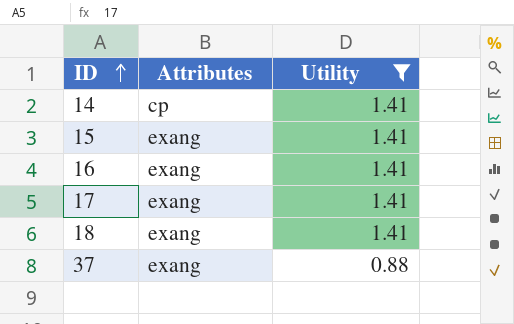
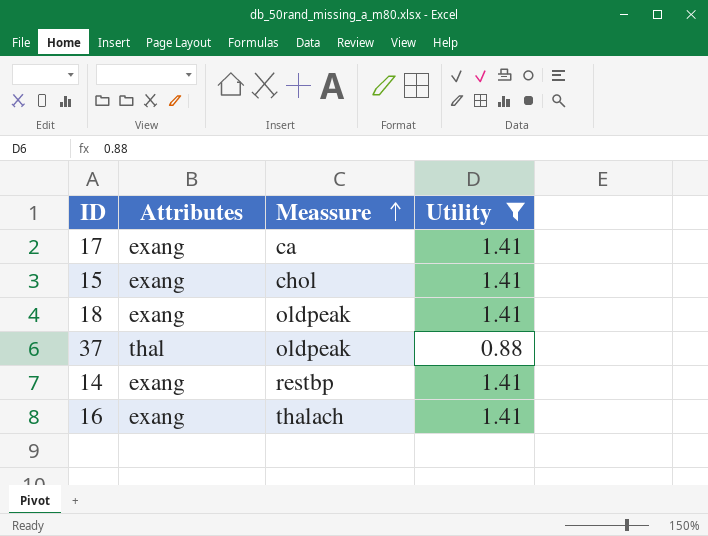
row order: ID ascending -> Meassure ascending
column Meassure | position: none -> 3
37 | Attributes: exang -> thal
14 | Attributes: cp -> exang

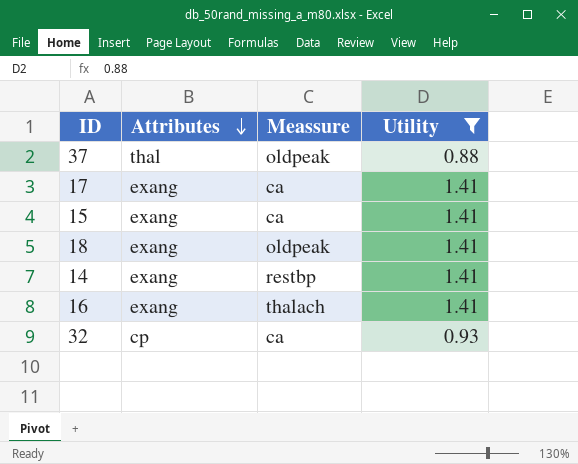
row order: Meassure ascending -> Attributes descending
15 | Meassure: chol -> ca
row 32: none -> cp | ca | 0.93

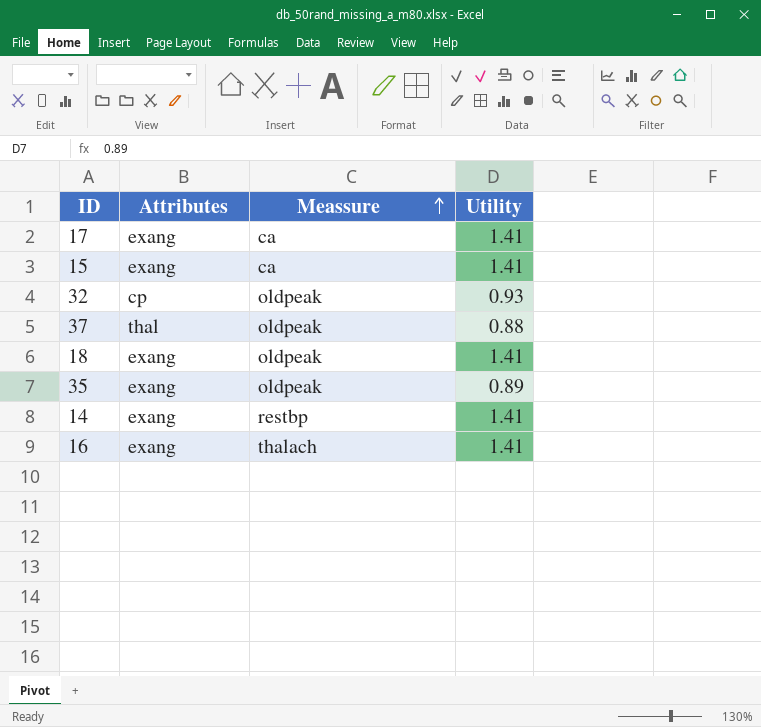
filter: Utility != 0.89 -> none
row order: Attributes descending -> Meassure ascending
32 | Meassure: ca -> oldpeak

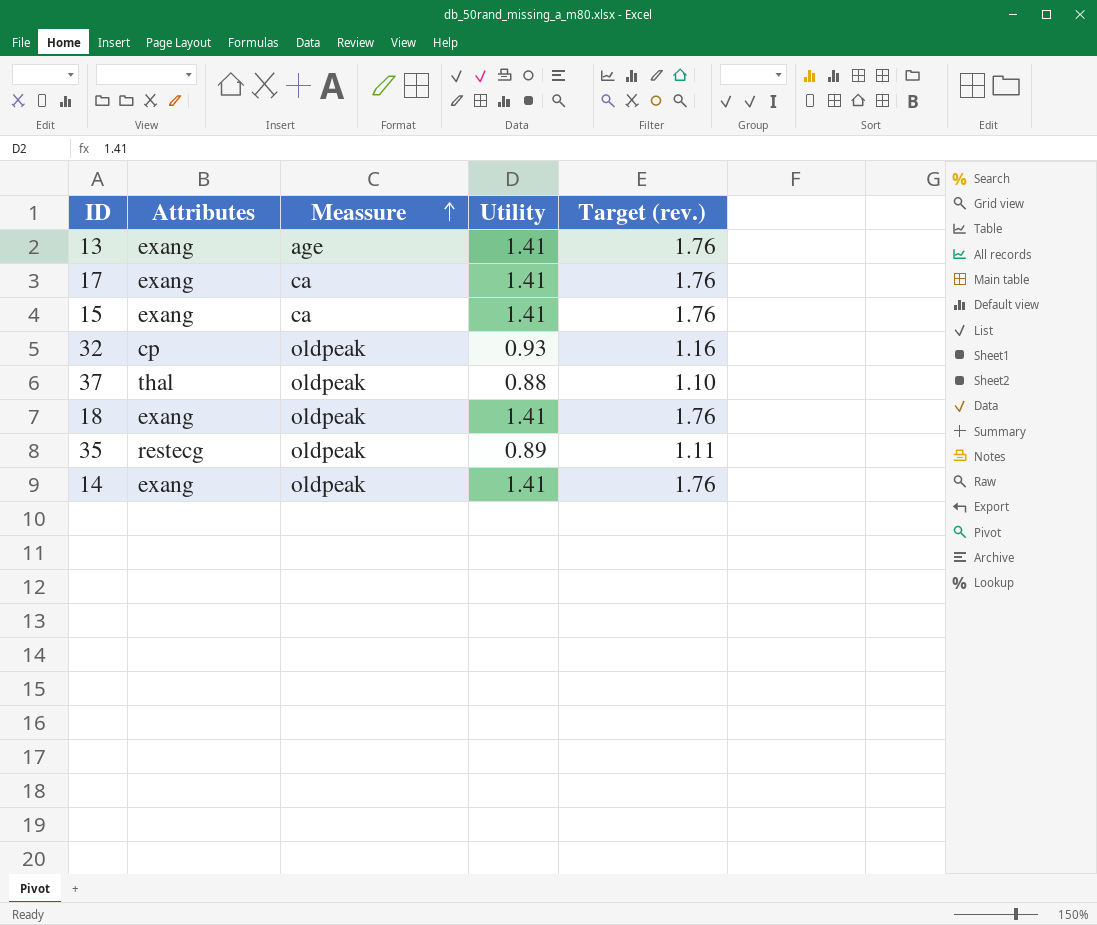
column Target (rev.) | formula: none -> [Utility] * 1.25
row 16: exang | thalach | 1.41 -> none
row 13: none -> exang | age | 1.41 | 1.76
35 | Attributes: exang -> restecg
14 | Meassure: restbp -> oldpeak

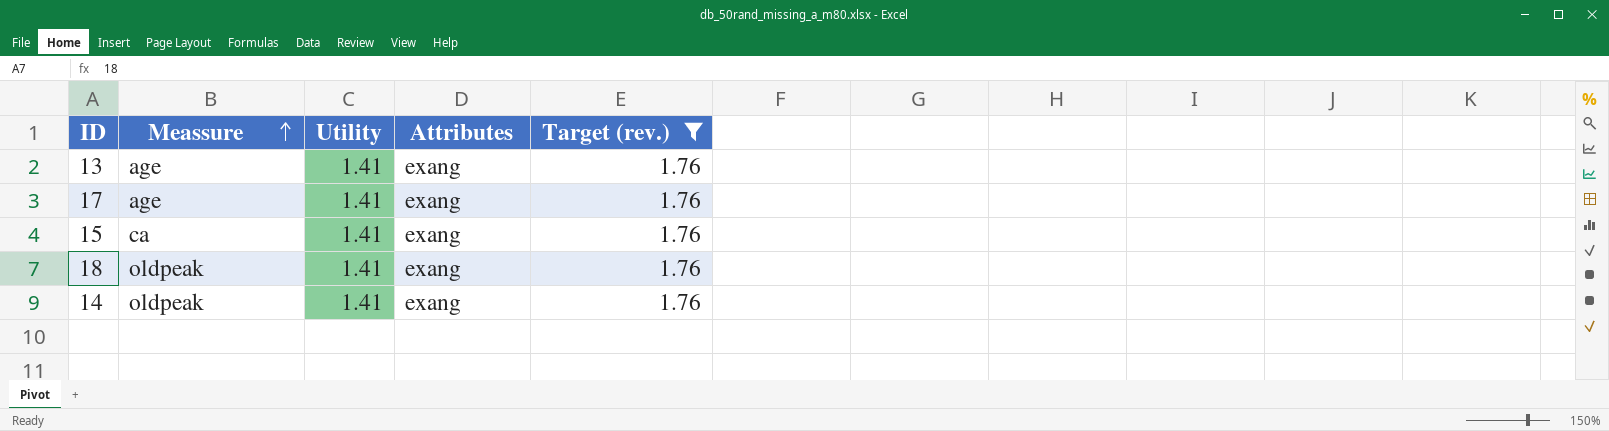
filter: none -> Target (rev.) = 1.76
column Attributes | position: 2 -> 4
17 | Meassure: ca -> age

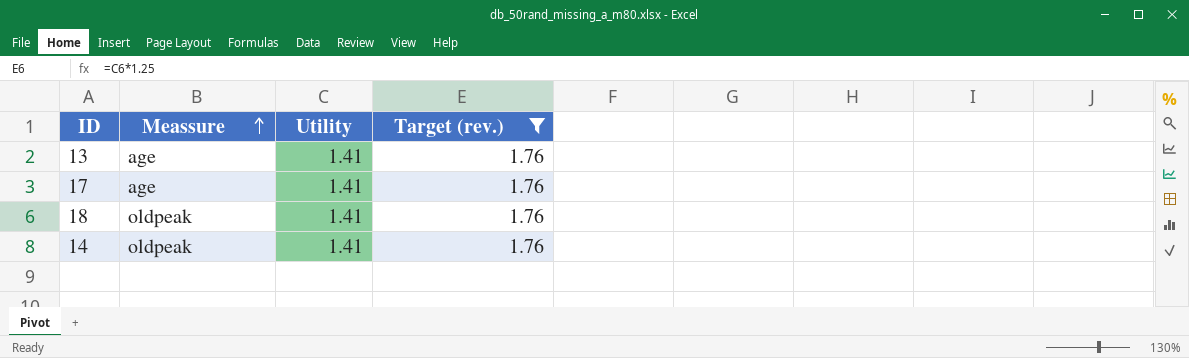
column Attributes | position: 4 -> none
row 15: ca | 1.41 | exang | 1.76 -> none

